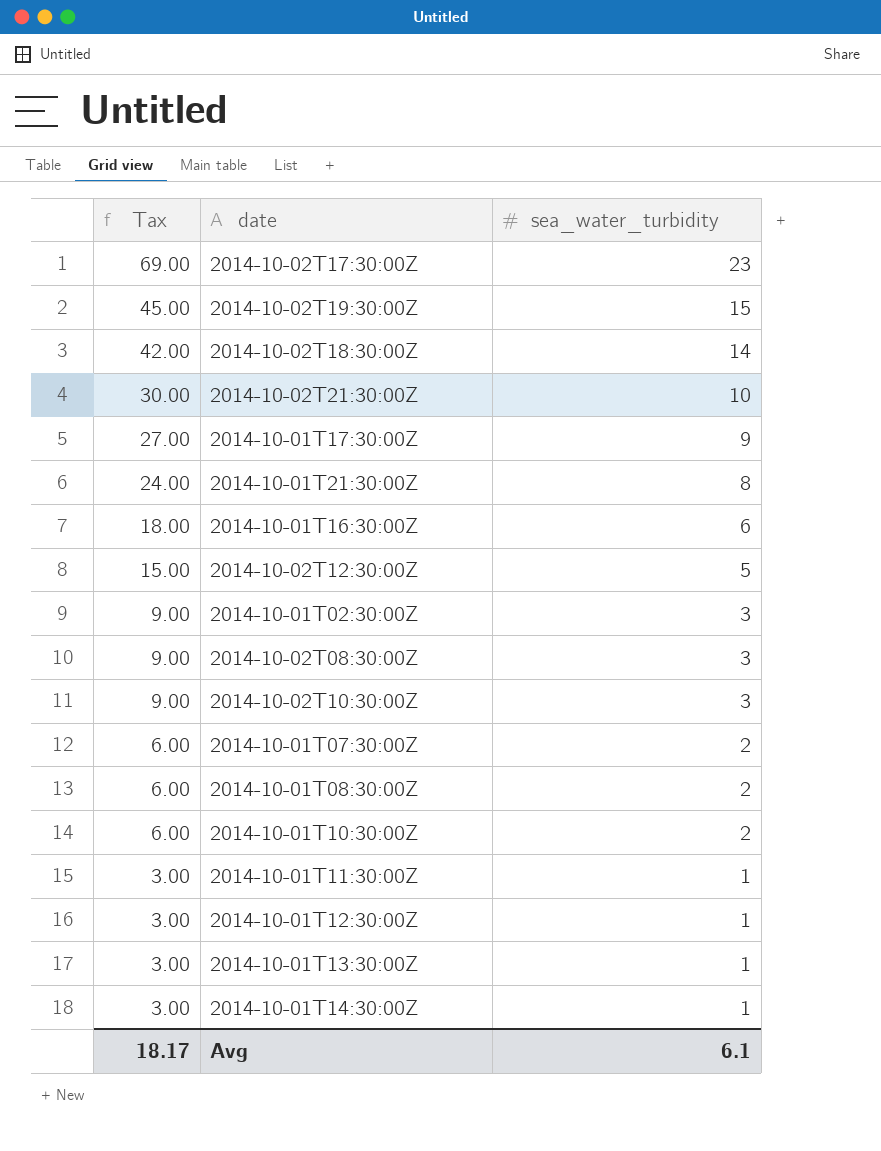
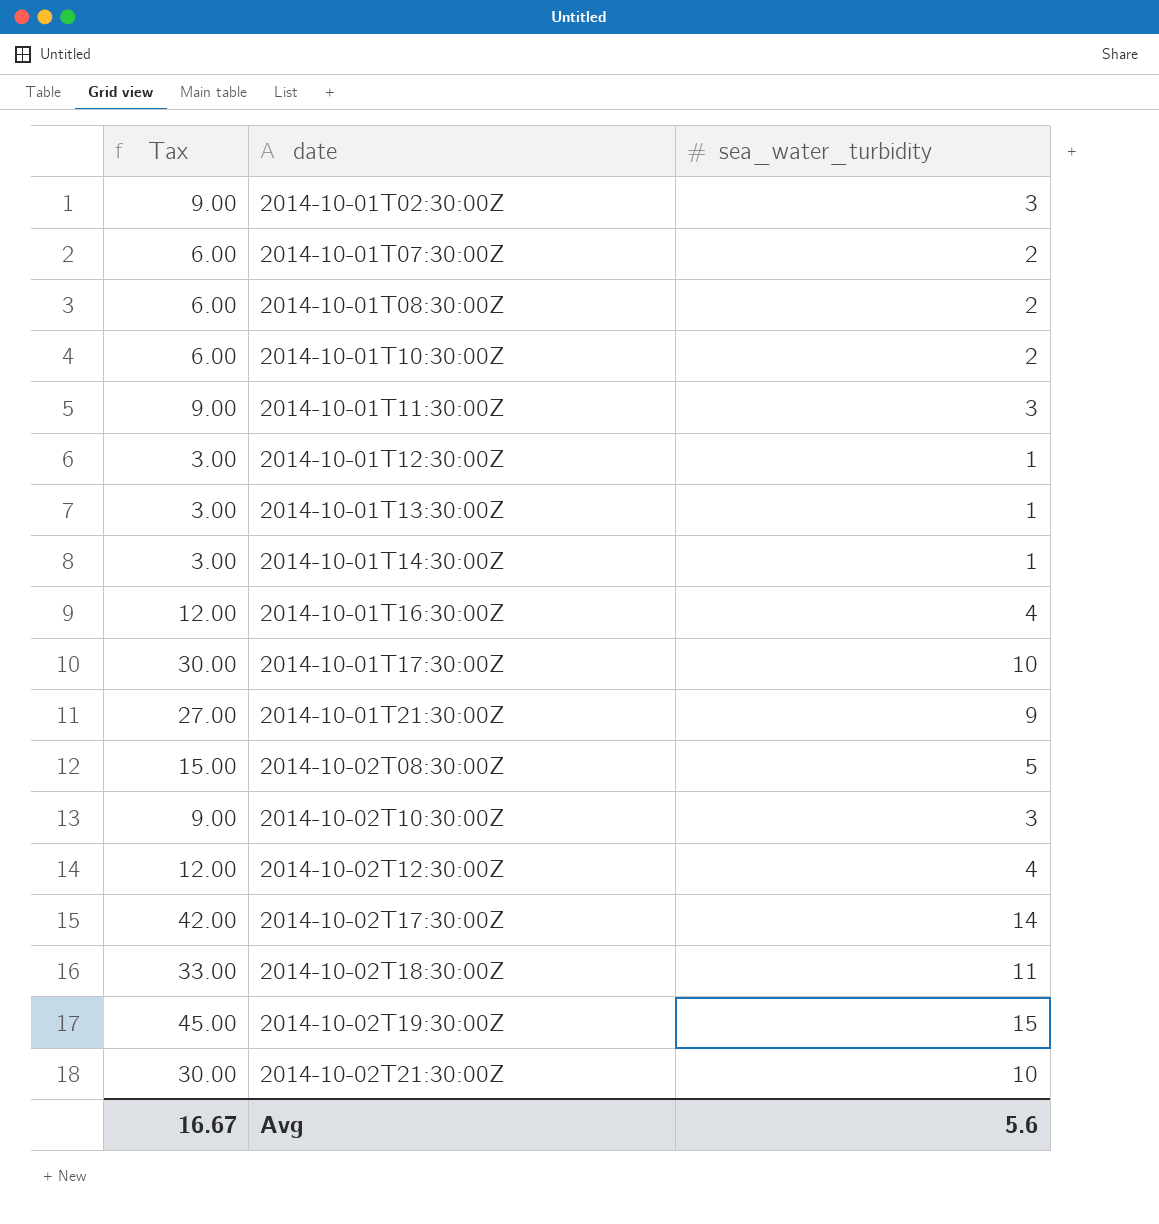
row order: Tax descending -> date ascending
2014-10-01T11:30:00Z | Tax: 3.00 -> 9.00
2014-10-01T11:30:00Z | sea_water_turbidity: 1 -> 3
2014-10-01T16:30:00Z | Tax: 18.00 -> 12.00
2014-10-01T16:30:00Z | sea_water_turbidity: 6 -> 4
2014-10-01T17:30:00Z | Tax: 27.00 -> 30.00
2014-10-01T17:30:00Z | sea_water_turbidity: 9 -> 10
2014-10-01T21:30:00Z | Tax: 24.00 -> 27.00
2014-10-01T21:30:00Z | sea_water_turbidity: 8 -> 9
2014-10-02T08:30:00Z | Tax: 9.00 -> 15.00
2014-10-02T08:30:00Z | sea_water_turbidity: 3 -> 5
2014-10-02T12:30:00Z | Tax: 15.00 -> 12.00
2014-10-02T12:30:00Z | sea_water_turbidity: 5 -> 4
2014-10-02T17:30:00Z | Tax: 69.00 -> 42.00
2014-10-02T17:30:00Z | sea_water_turbidity: 23 -> 14
2014-10-02T18:30:00Z | Tax: 42.00 -> 33.00
2014-10-02T18:30:00Z | sea_water_turbidity: 14 -> 11
Avg | Tax: 18.17 -> 16.67
Avg | sea_water_turbidity: 6.1 -> 5.6

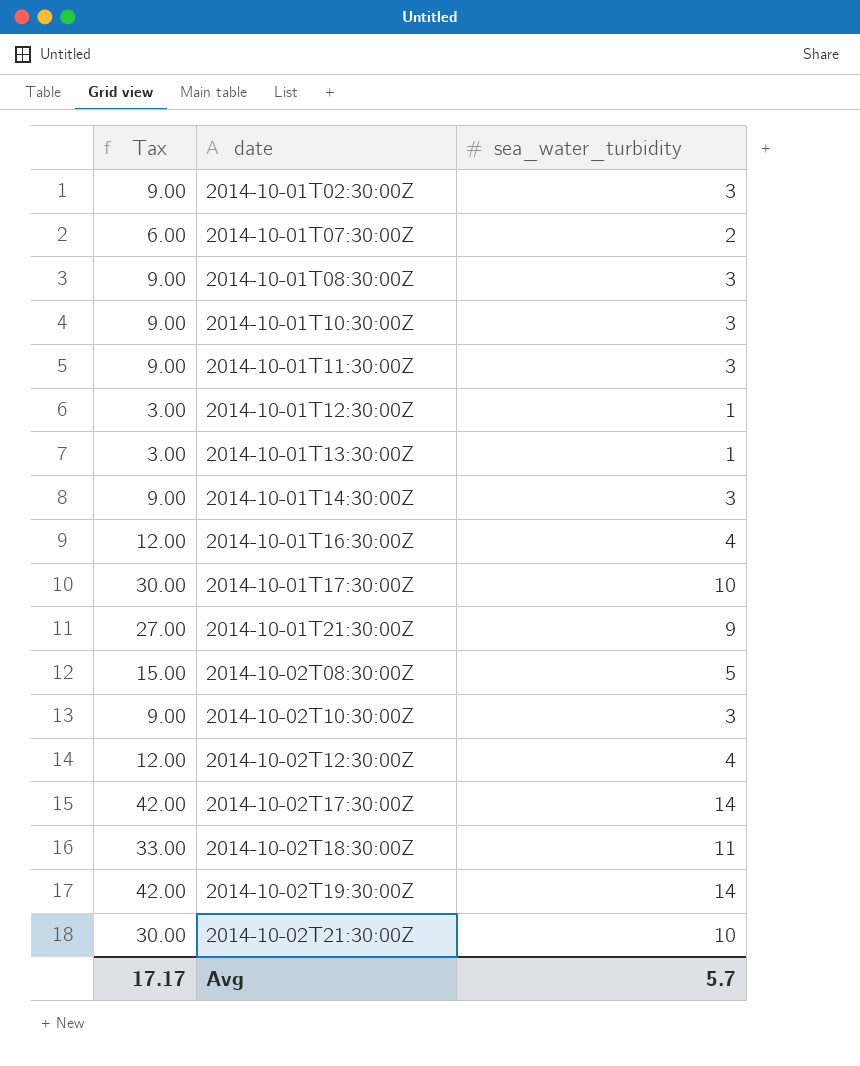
2014-10-01T08:30:00Z | Tax: 6.00 -> 9.00
2014-10-01T08:30:00Z | sea_water_turbidity: 2 -> 3
2014-10-01T10:30:00Z | Tax: 6.00 -> 9.00
2014-10-01T10:30:00Z | sea_water_turbidity: 2 -> 3
2014-10-01T14:30:00Z | Tax: 3.00 -> 9.00
2014-10-01T14:30:00Z | sea_water_turbidity: 1 -> 3
2014-10-02T19:30:00Z | Tax: 45.00 -> 42.00
2014-10-02T19:30:00Z | sea_water_turbidity: 15 -> 14
Avg | Tax: 16.67 -> 17.17
Avg | sea_water_turbidity: 5.6 -> 5.7

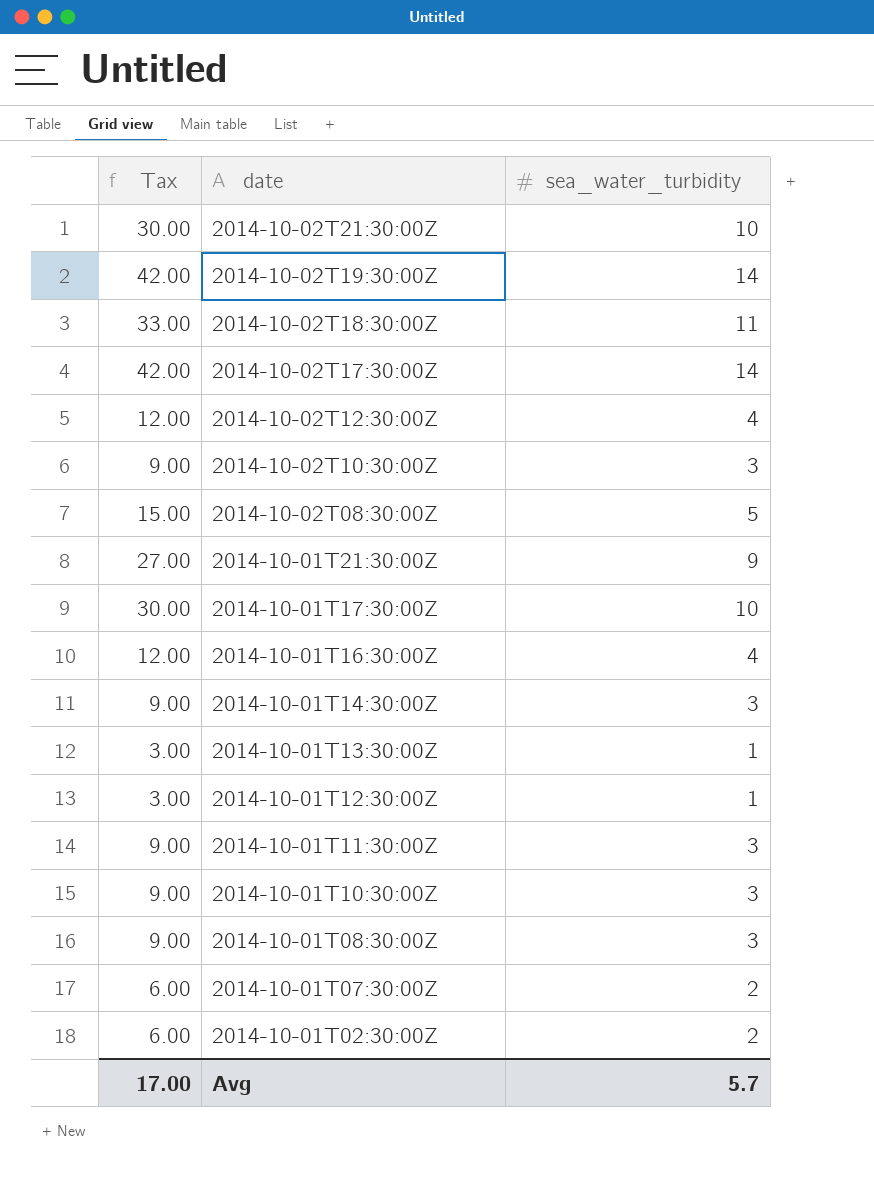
row order: date ascending -> date descending
2014-10-01T02:30:00Z | Tax: 9.00 -> 6.00
2014-10-01T02:30:00Z | sea_water_turbidity: 3 -> 2
Avg | Tax: 17.17 -> 17.00

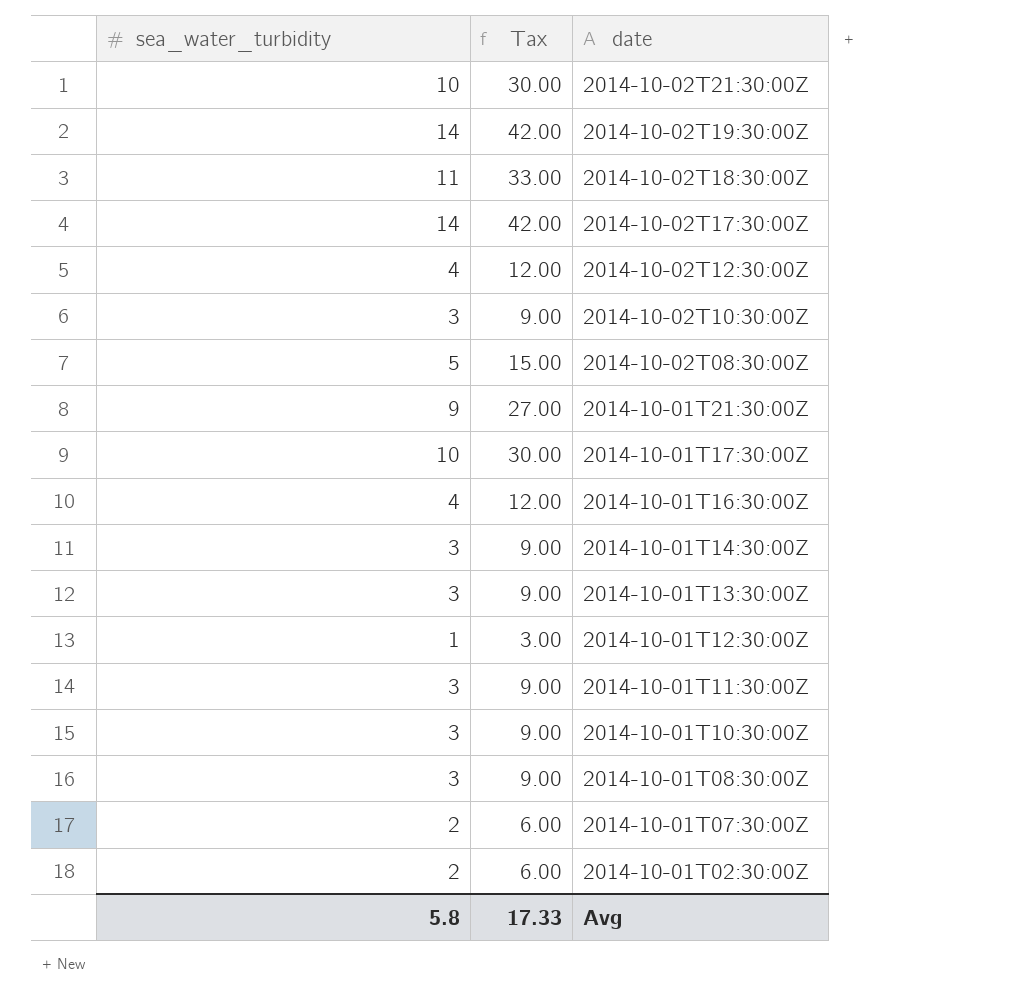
column sea_water_turbidity | position: 3 -> 1
2014-10-01T13:30:00Z | sea_water_turbidity: 1 -> 3
2014-10-01T13:30:00Z | Tax: 3.00 -> 9.00
Avg | sea_water_turbidity: 5.7 -> 5.8
Avg | Tax: 17.00 -> 17.33

